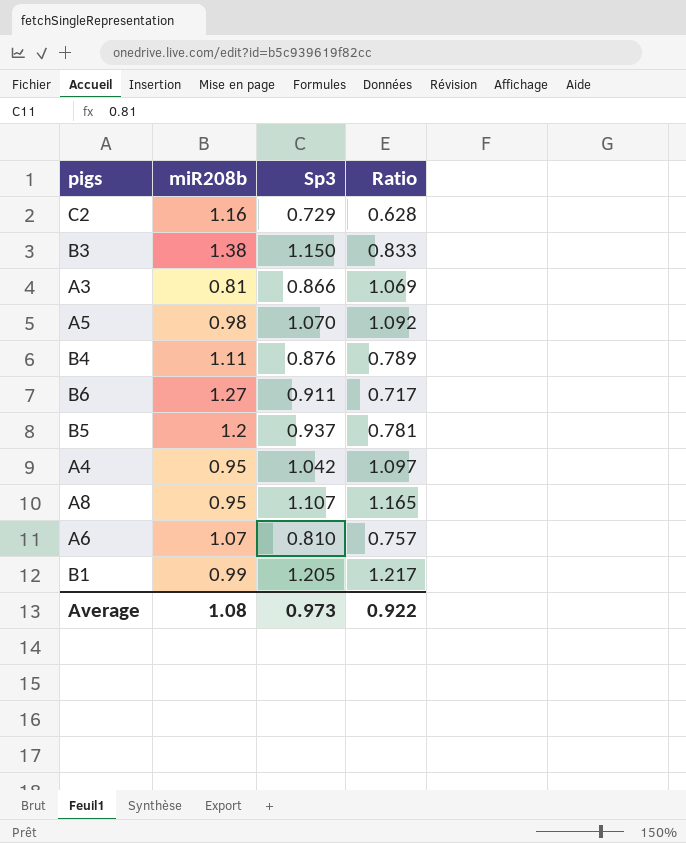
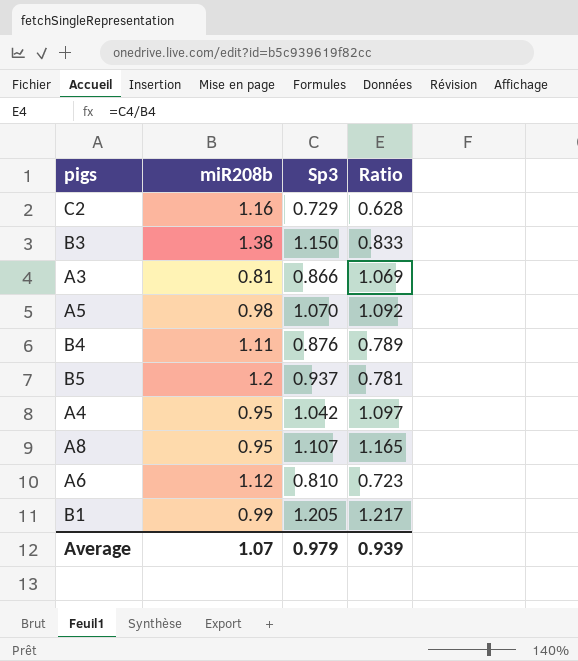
row B6: 1.27 | 0.911 | 0.717 -> none
A6 | miR208b: 1.07 -> 1.12
A6 | Ratio: 0.757 -> 0.723
Average | miR208b: 1.08 -> 1.07
Average | Sp3: 0.973 -> 0.979
Average | Ratio: 0.922 -> 0.939

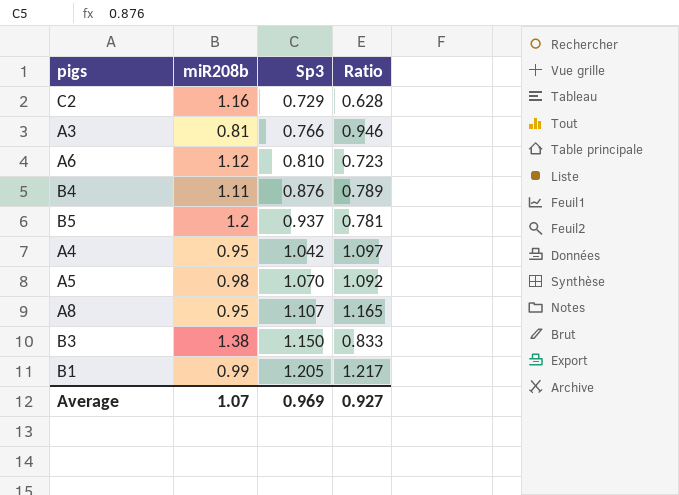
row order: none -> Sp3 ascending
A3 | Sp3: 0.866 -> 0.766
A3 | Ratio: 1.069 -> 0.946
Average | Sp3: 0.979 -> 0.969
Average | Ratio: 0.939 -> 0.927

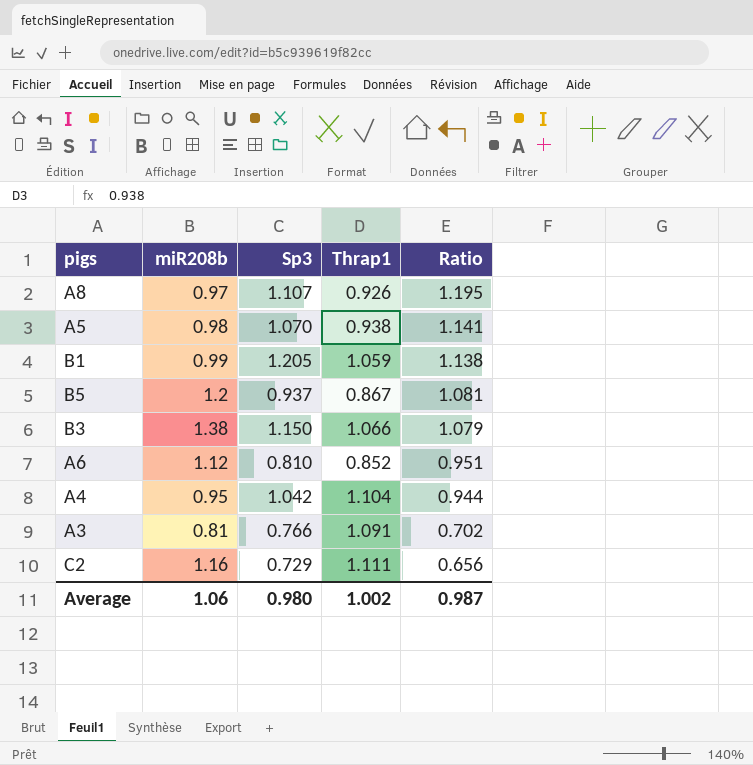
row order: Sp3 ascending -> Ratio descending
column Thrap1 | position: none -> 4
column Ratio | formula: [Sp3] / [miR208b] -> [Sp3] / [Thrap1]
row B4: 1.11 | 0.876 | 0.789 -> none
A8 | miR208b: 0.95 -> 0.97
Average | miR208b: 1.07 -> 1.06
Average | Sp3: 0.969 -> 0.980
Average | Ratio: 0.927 -> 0.987

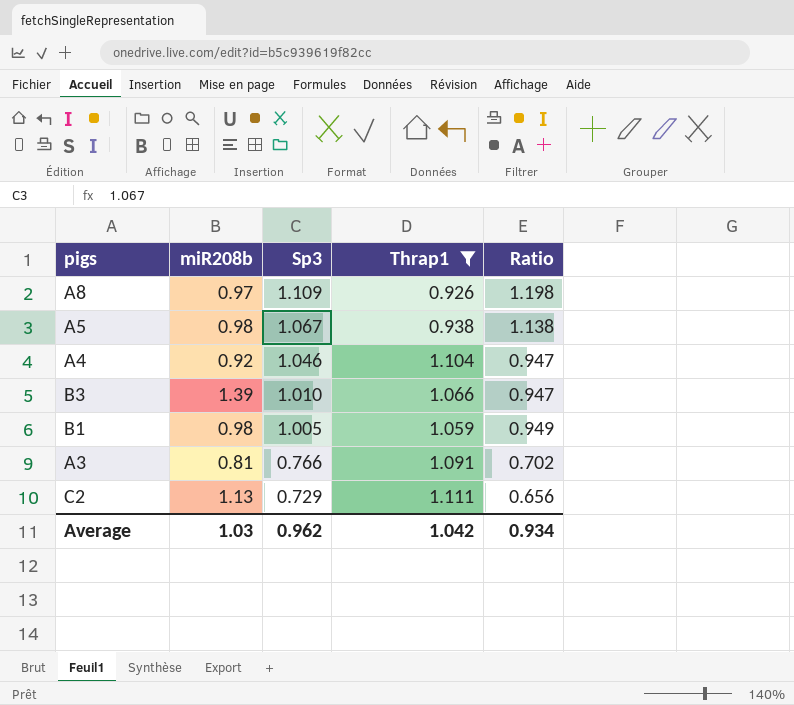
filter: none -> Thrap1 >= 0.926
row order: Ratio descending -> Sp3 descending
A8 | Sp3: 1.107 -> 1.109
A8 | Ratio: 1.195 -> 1.198
A5 | Sp3: 1.070 -> 1.067
A5 | Ratio: 1.141 -> 1.138
A4 | miR208b: 0.95 -> 0.92
A4 | Sp3: 1.042 -> 1.046
A4 | Ratio: 0.944 -> 0.947
B3 | miR208b: 1.38 -> 1.39
B3 | Sp3: 1.150 -> 1.010
B3 | Ratio: 1.079 -> 0.947
B1 | miR208b: 0.99 -> 0.98
B1 | Sp3: 1.205 -> 1.005
B1 | Ratio: 1.138 -> 0.949
C2 | miR208b: 1.16 -> 1.13
Average | miR208b: 1.06 -> 1.03
Average | Sp3: 0.980 -> 0.962
Average | Thrap1: 1.002 -> 1.042
Average | Ratio: 0.987 -> 0.934

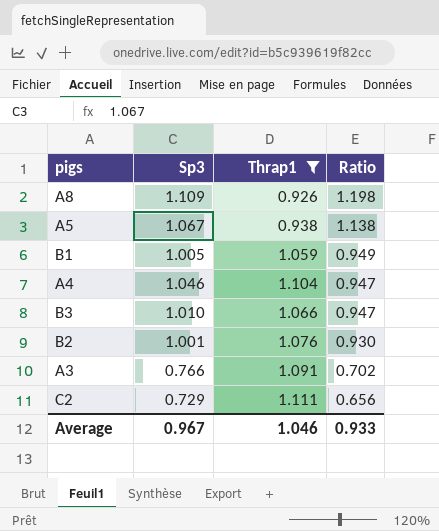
row order: Sp3 descending -> Ratio descending
column miR208b | position: 2 -> none
row B2: none -> 1.001 | 1.076 | 0.930
Average | Sp3: 0.962 -> 0.967
Average | Thrap1: 1.042 -> 1.046
Average | Ratio: 0.934 -> 0.933

